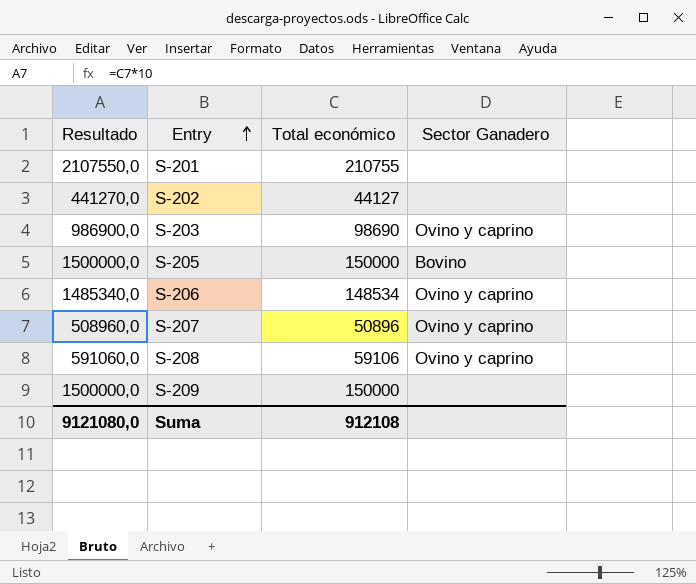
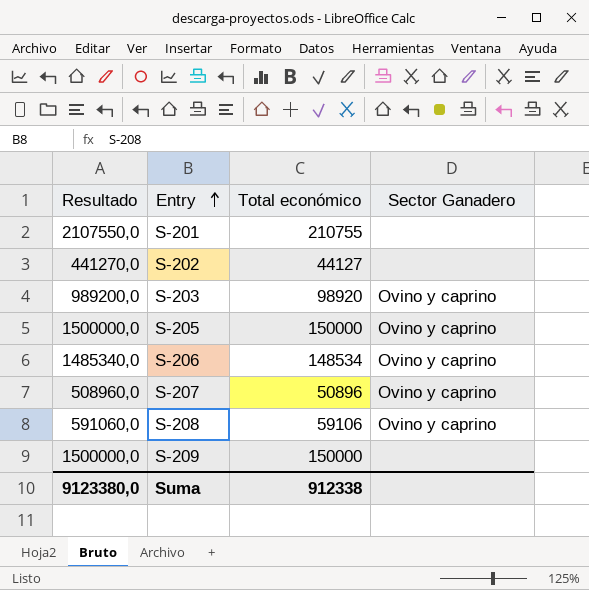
S-203 | Resultado: 986900,0 -> 989200,0
S-203 | Total económico: 98690 -> 98920
S-205 | Sector Ganadero: Bovino -> Ovino y caprino
Suma | Resultado: 9121080,0 -> 9123380,0
Suma | Total económico: 912108 -> 912338

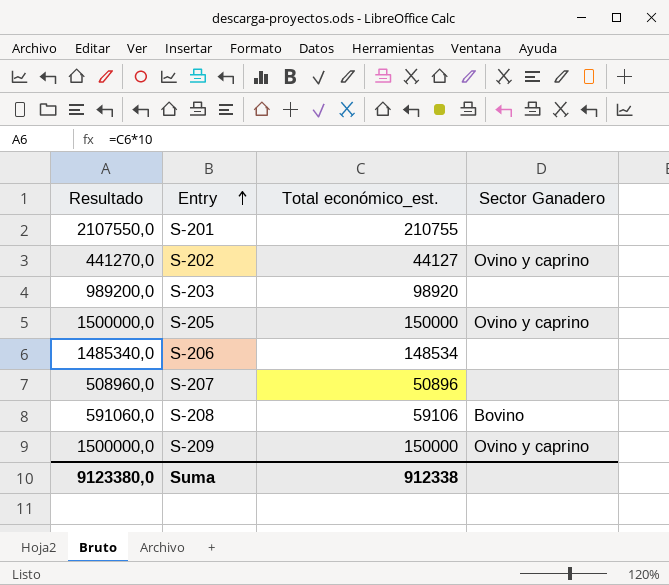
column name: Total económico -> Total económico_est.
S-202 | Sector Ganadero: none -> Ovino y caprino
S-203 | Sector Ganadero: Ovino y caprino -> none
S-206 | Sector Ganadero: Ovino y caprino -> none
S-207 | Sector Ganadero: Ovino y caprino -> none
S-208 | Sector Ganadero: Ovino y caprino -> Bovino
S-209 | Sector Ganadero: none -> Ovino y caprino

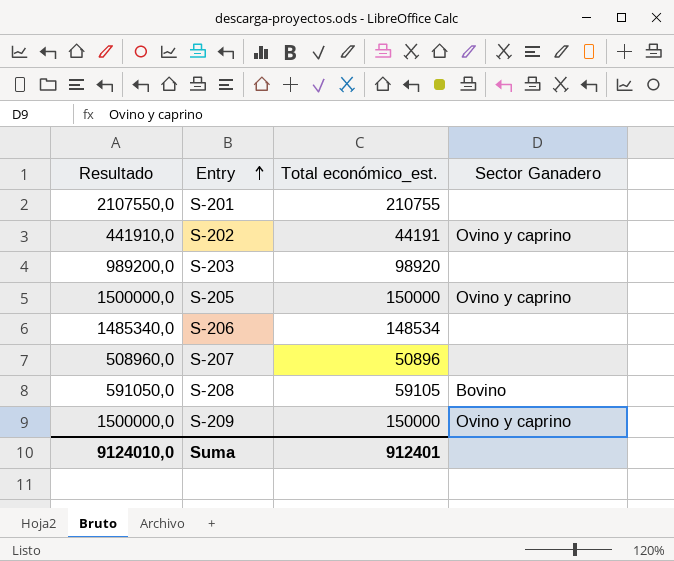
S-202 | Resultado: 441270,0 -> 441910,0
S-202 | Total económico_est.: 44127 -> 44191
S-208 | Resultado: 591060,0 -> 591050,0
S-208 | Total económico_est.: 59106 -> 59105
Suma | Resultado: 9123380,0 -> 9124010,0
Suma | Total económico_est.: 912338 -> 912401

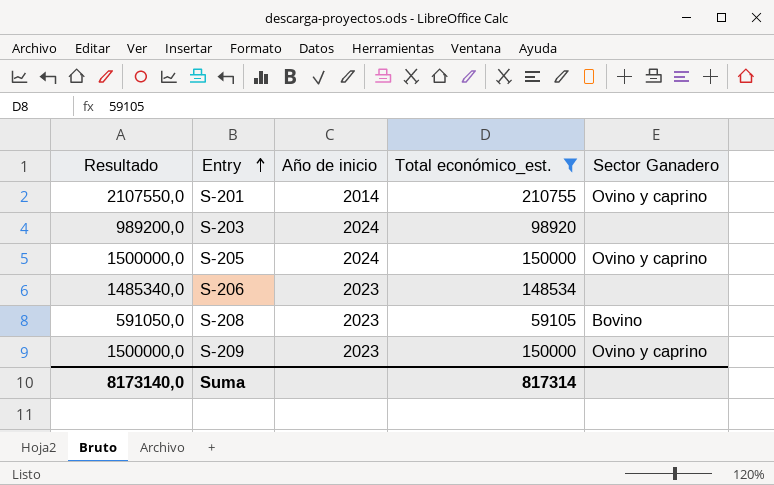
filter: none -> Total económico_est. >= 59105
column Año de inicio | position: none -> 3
S-201 | Sector Ganadero: none -> Ovino y caprino
Suma | Resultado: 9124010,0 -> 8173140,0
Suma | Total económico_est.: 912401 -> 817314

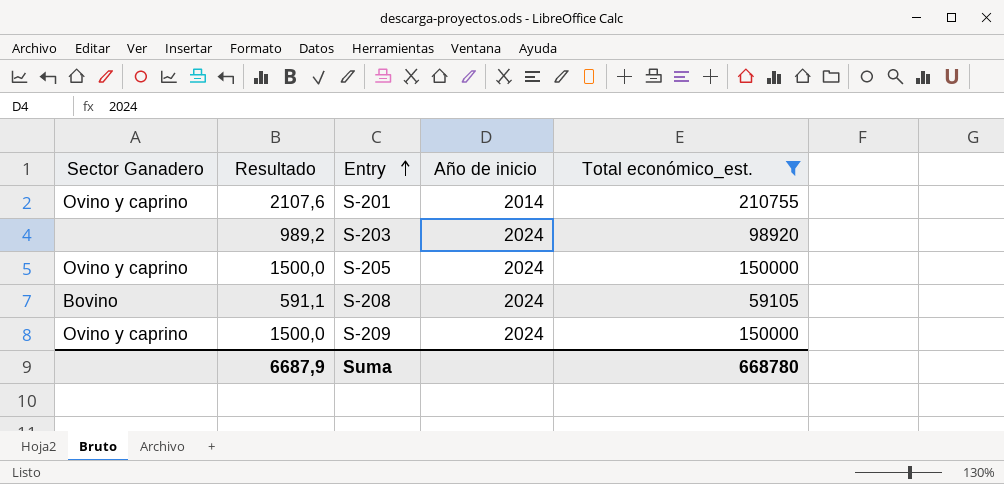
column Sector Ganadero | position: 5 -> 1
column Resultado | formula: [Total económico_est.] * 10 -> [Total económico_est.] * 0,01
row S-206: 1485340,0 | 2023 | 148534 | none -> none
S-208 | Año de inicio: 2023 -> 2024
S-209 | Año de inicio: 2023 -> 2024
Suma | Resultado: 8173140,0 -> 6687,9
Suma | Total económico_est.: 817314 -> 668780

